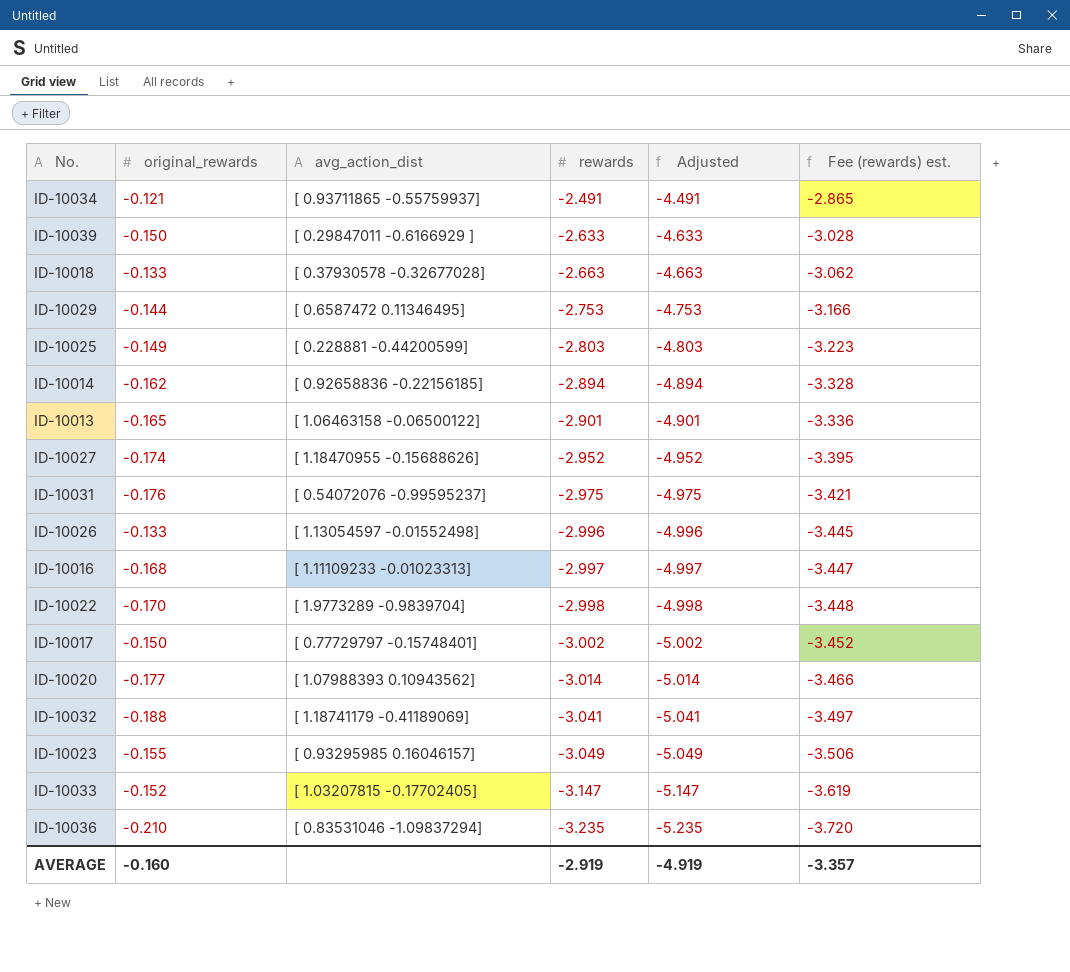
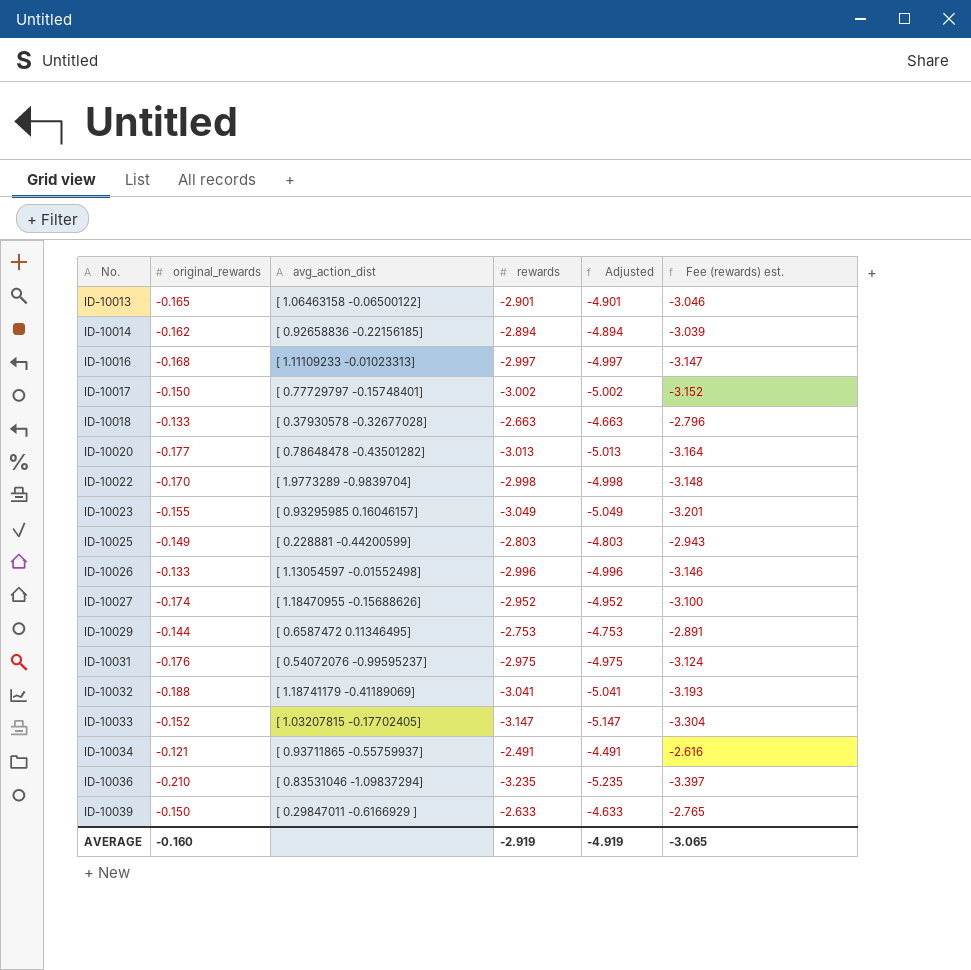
row order: rewards descending -> No. ascending
column Fee (rewards) est. | formula: [rewards] * 1.15 -> [rewards] * 1.05
ID-10020 | avg_action_dist: [ 1.07988393 0.10943562] -> [ 0.78648478 -0.43501282]
ID-10020 | rewards: -3.014 -> -3.013
ID-10020 | Adjusted: -5.014 -> -5.013
AVERAGE | Fee (rewards) est.: -3.357 -> -3.065

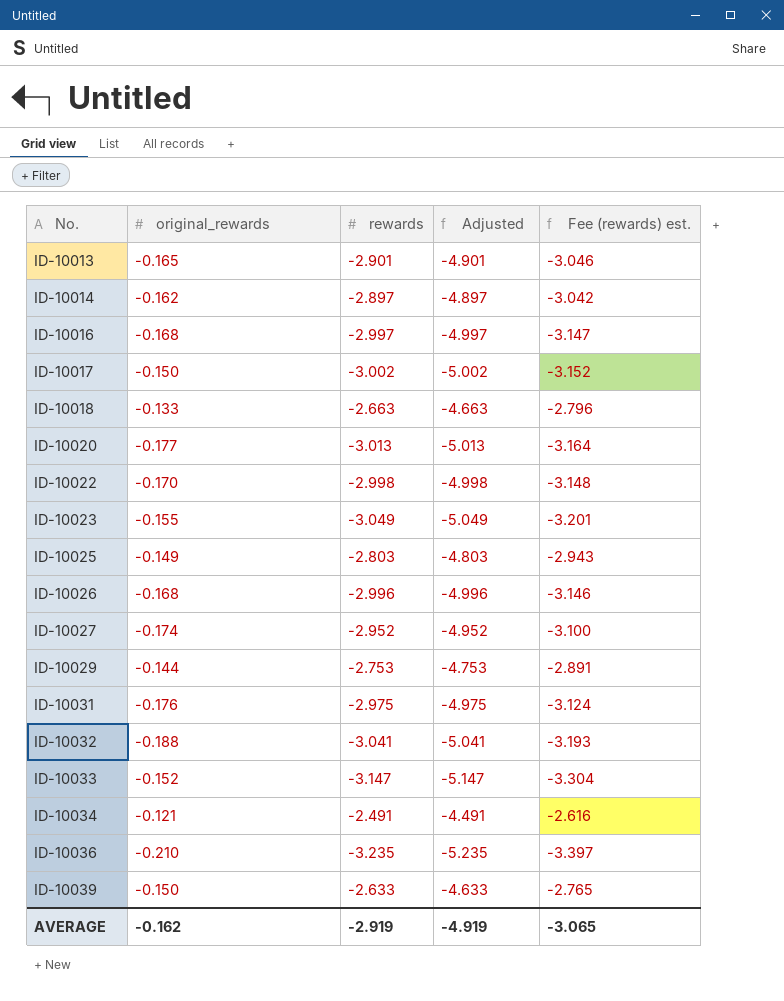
column avg_action_dist | position: 3 -> none
ID-10014 | rewards: -2.894 -> -2.897
ID-10014 | Adjusted: -4.894 -> -4.897
ID-10014 | Fee (rewards) est.: -3.039 -> -3.042
ID-10026 | original_rewards: -0.133 -> -0.168
AVERAGE | original_rewards: -0.160 -> -0.162

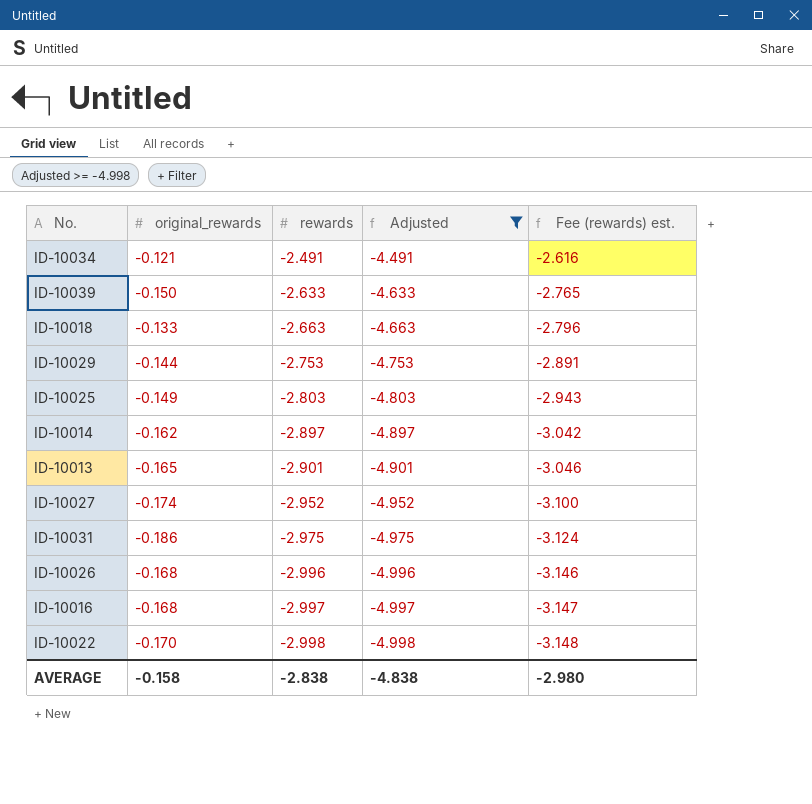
filter: none -> Adjusted >= -4.998
row order: No. ascending -> rewards descending
ID-10031 | original_rewards: -0.176 -> -0.186
AVERAGE | original_rewards: -0.162 -> -0.158
AVERAGE | rewards: -2.919 -> -2.838
AVERAGE | Adjusted: -4.919 -> -4.838
AVERAGE | Fee (rewards) est.: -3.065 -> -2.980

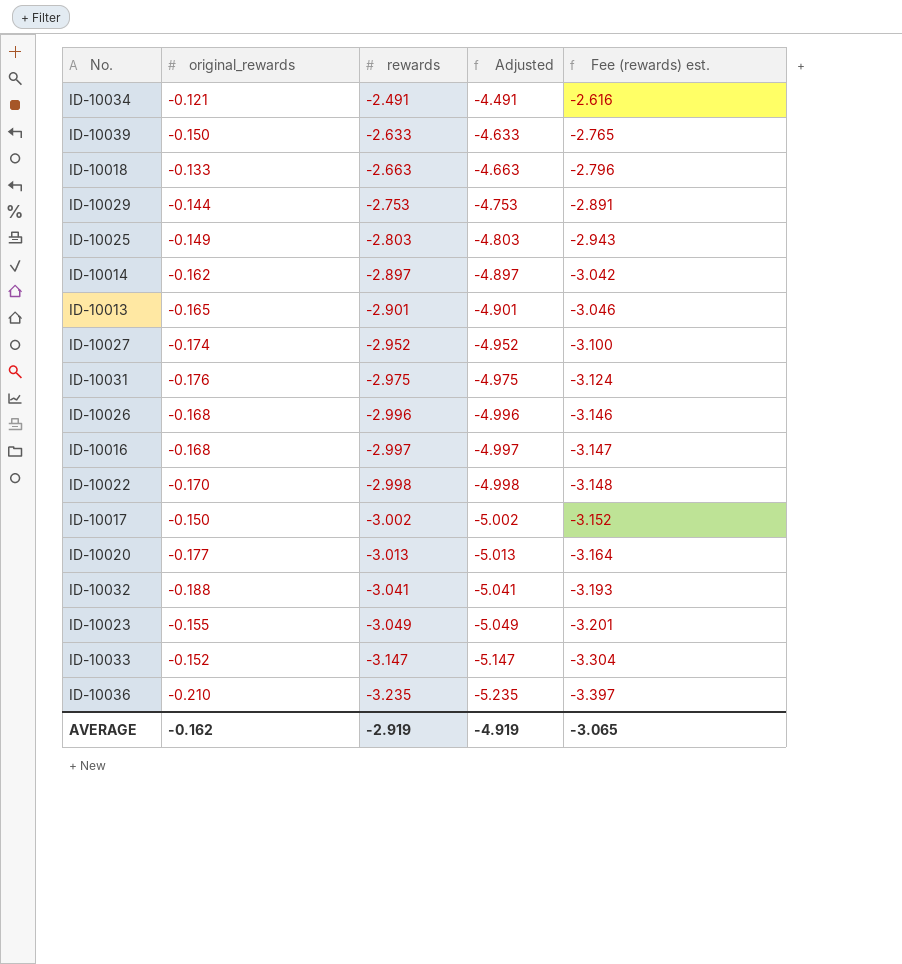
filter: Adjusted >= -4.998 -> none
ID-10031 | original_rewards: -0.186 -> -0.176
AVERAGE | original_rewards: -0.158 -> -0.162
AVERAGE | rewards: -2.838 -> -2.919
AVERAGE | Adjusted: -4.838 -> -4.919
AVERAGE | Fee (rewards) est.: -2.980 -> -3.065

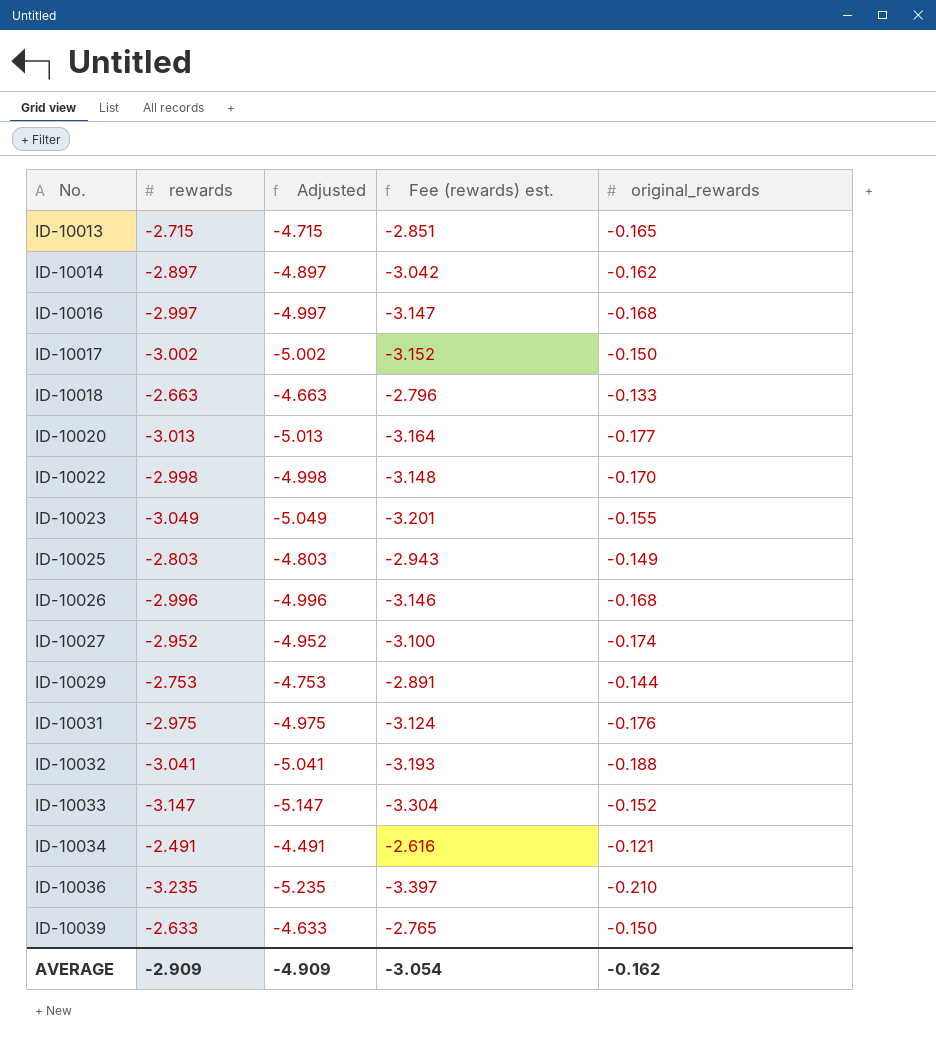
row order: rewards descending -> No. ascending
column original_rewards | position: 2 -> 5
ID-10013 | rewards: -2.901 -> -2.715
ID-10013 | Adjusted: -4.901 -> -4.715
ID-10013 | Fee (rewards) est.: -3.046 -> -2.851
AVERAGE | rewards: -2.919 -> -2.909
AVERAGE | Adjusted: -4.919 -> -4.909
AVERAGE | Fee (rewards) est.: -3.065 -> -3.054

